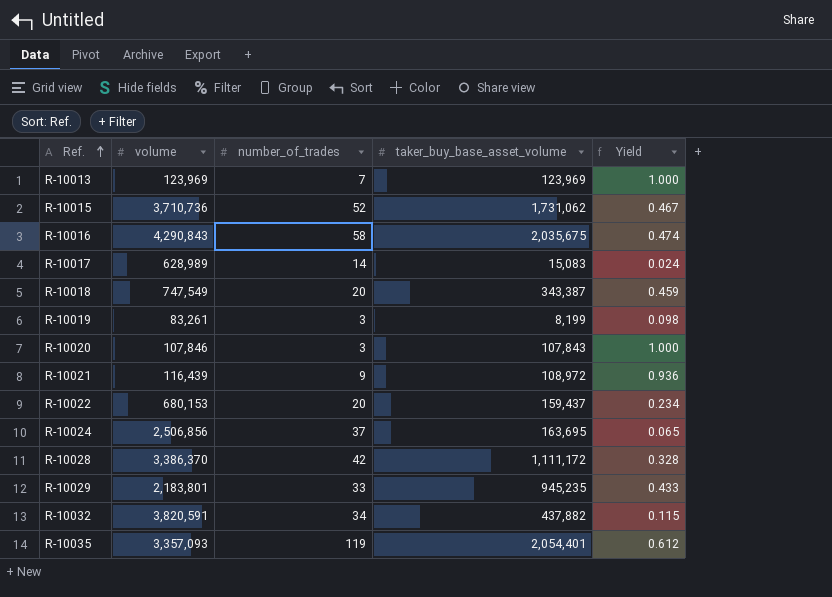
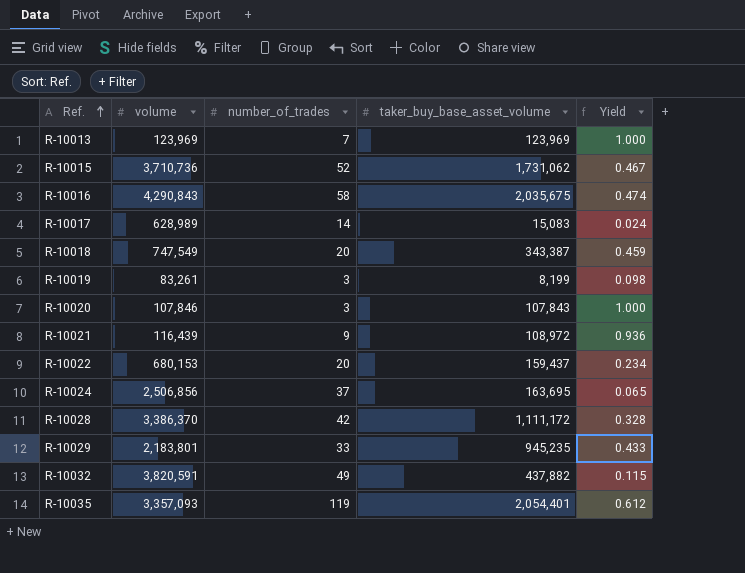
R-10032 | number_of_trades: 34 -> 49

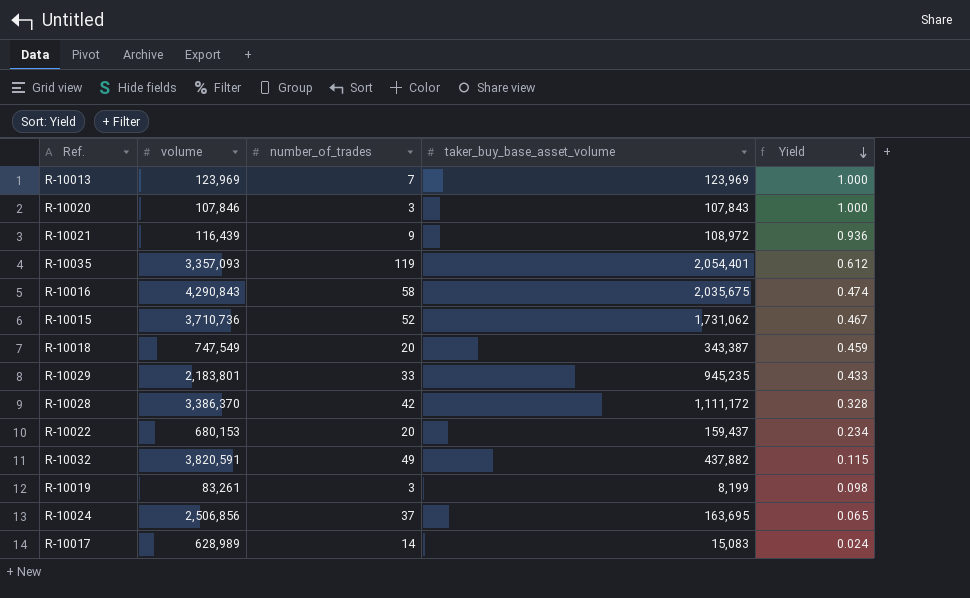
row order: Ref. ascending -> Yield descending

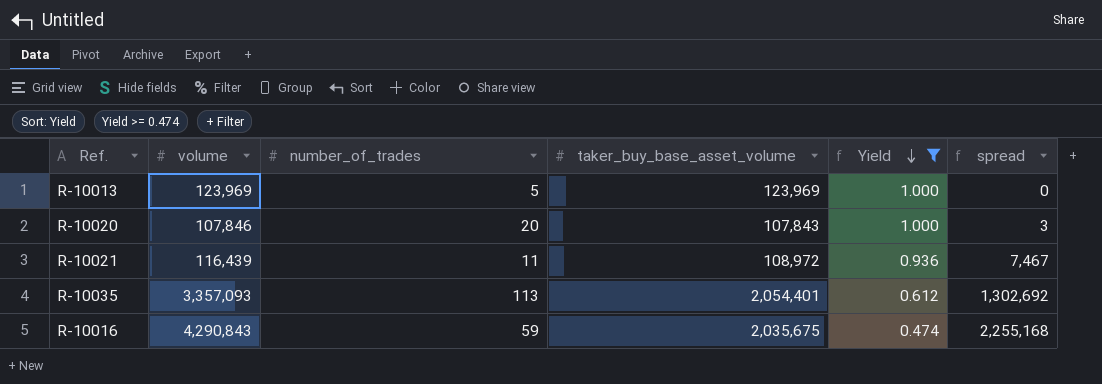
filter: none -> Yield >= 0.474
column spread | formula: none -> [volume] - [taker_buy_base_asset_volume]
R-10013 | number_of_trades: 7 -> 5
R-10020 | number_of_trades: 3 -> 20
R-10021 | number_of_trades: 9 -> 11
R-10035 | number_of_trades: 119 -> 113
R-10016 | number_of_trades: 58 -> 59

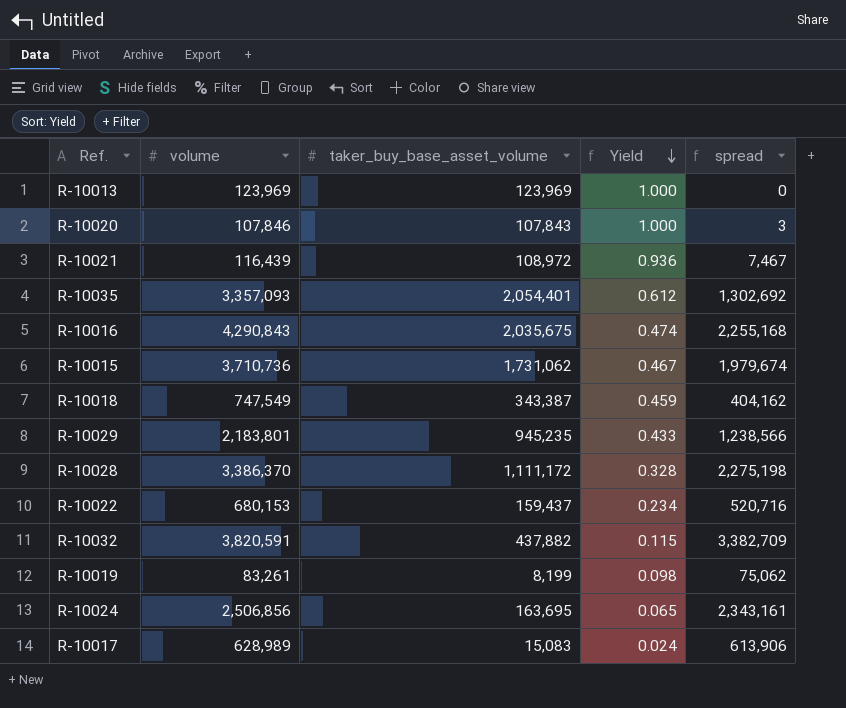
filter: Yield >= 0.474 -> none
column number_of_trades | position: 3 -> none

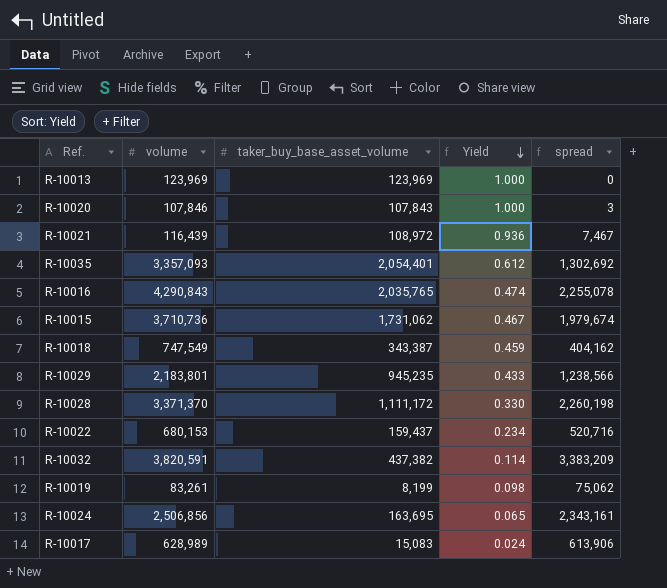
R-10016 | taker_buy_base_asset_volume: 2,035,675 -> 2,035,765
R-10016 | spread: 2,255,168 -> 2,255,078
R-10028 | volume: 3,386,370 -> 3,371,370
R-10028 | Yield: 0.328 -> 0.330
R-10028 | spread: 2,275,198 -> 2,260,198
R-10032 | taker_buy_base_asset_volume: 437,882 -> 437,382
R-10032 | Yield: 0.115 -> 0.114
R-10032 | spread: 3,382,709 -> 3,383,209

